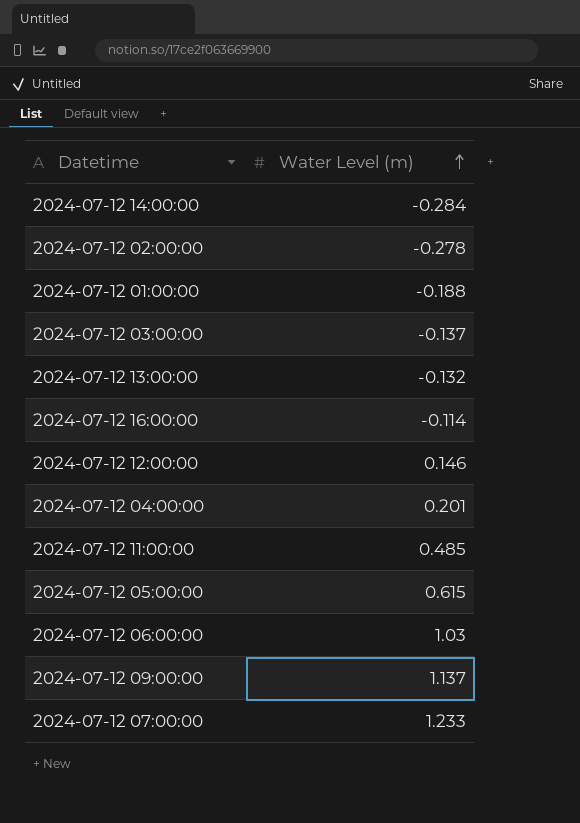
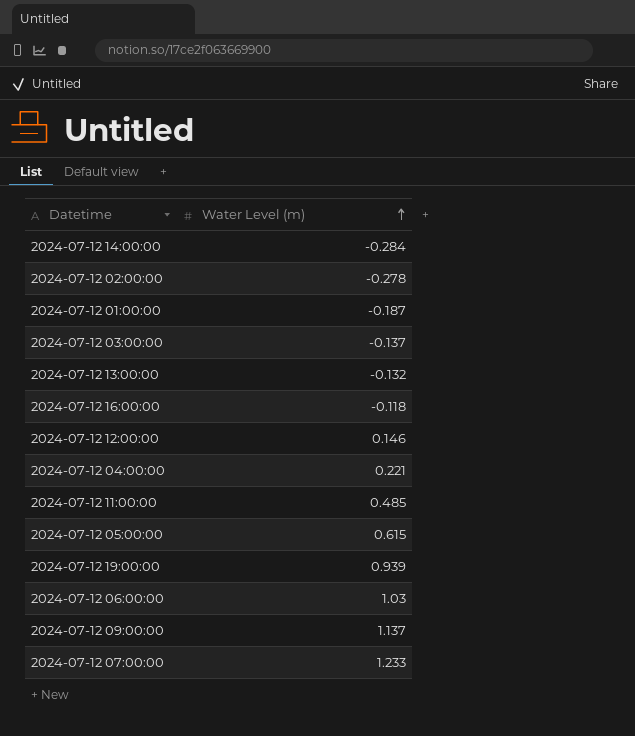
2024-07-12 01:00:00 | Water Level (m): -0.188 -> -0.187
2024-07-12 16:00:00 | Water Level (m): -0.114 -> -0.118
2024-07-12 04:00:00 | Water Level (m): 0.201 -> 0.221
row 2024-07-12 19:00:00: none -> 0.939

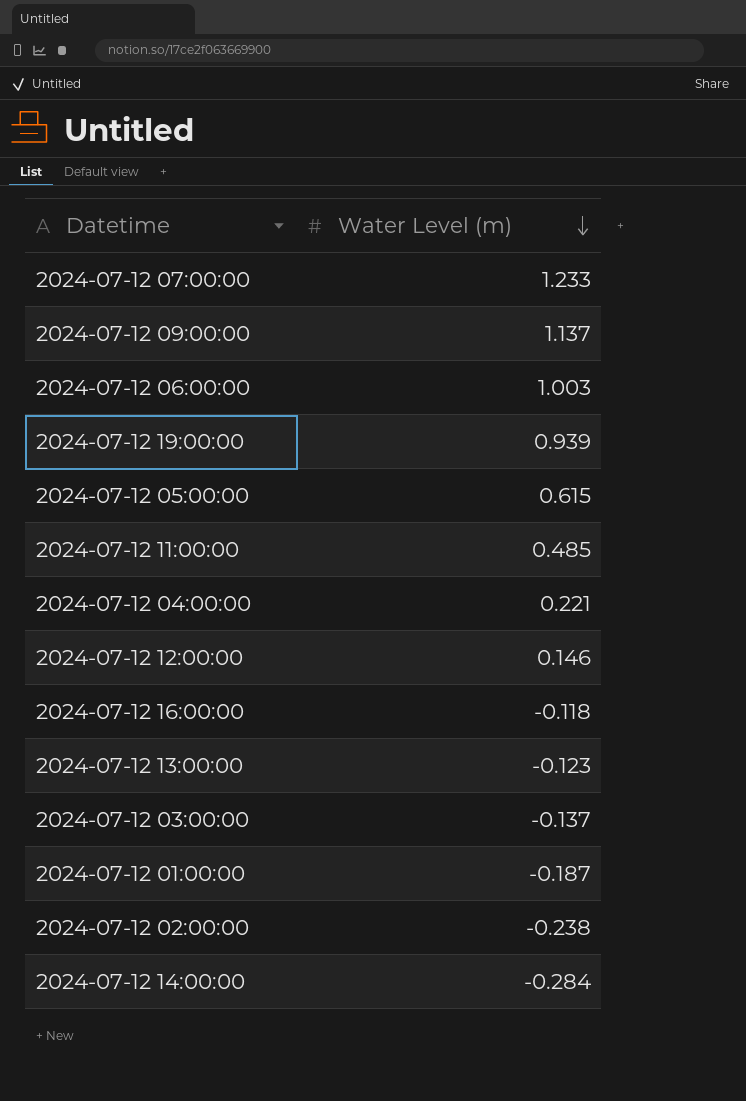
row order: Water Level (m) ascending -> Water Level (m) descending
2024-07-12 06:00:00 | Water Level (m): 1.03 -> 1.003
2024-07-12 13:00:00 | Water Level (m): -0.132 -> -0.123
2024-07-12 02:00:00 | Water Level (m): -0.278 -> -0.238

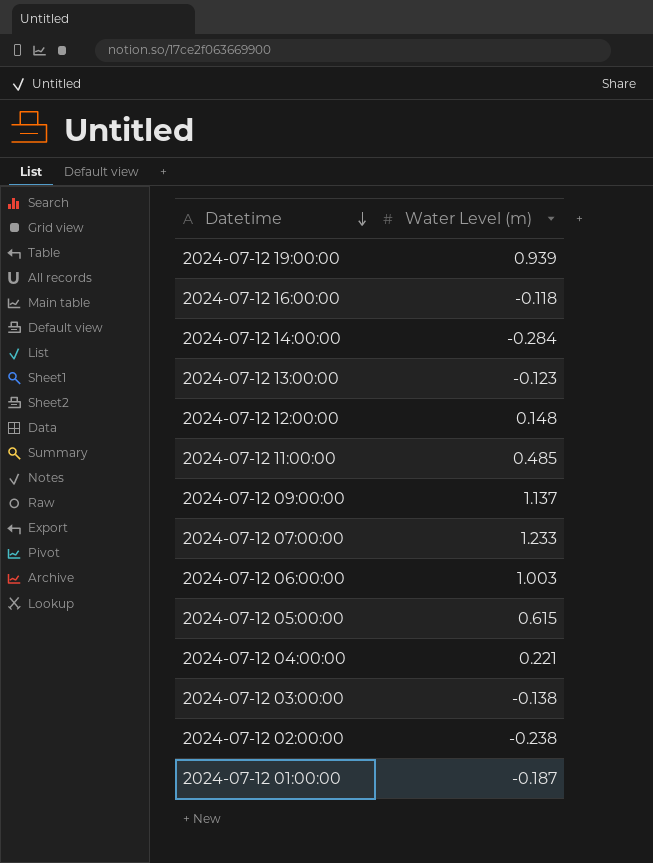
row order: Water Level (m) descending -> Datetime descending
2024-07-12 12:00:00 | Water Level (m): 0.146 -> 0.148
2024-07-12 03:00:00 | Water Level (m): -0.137 -> -0.138

